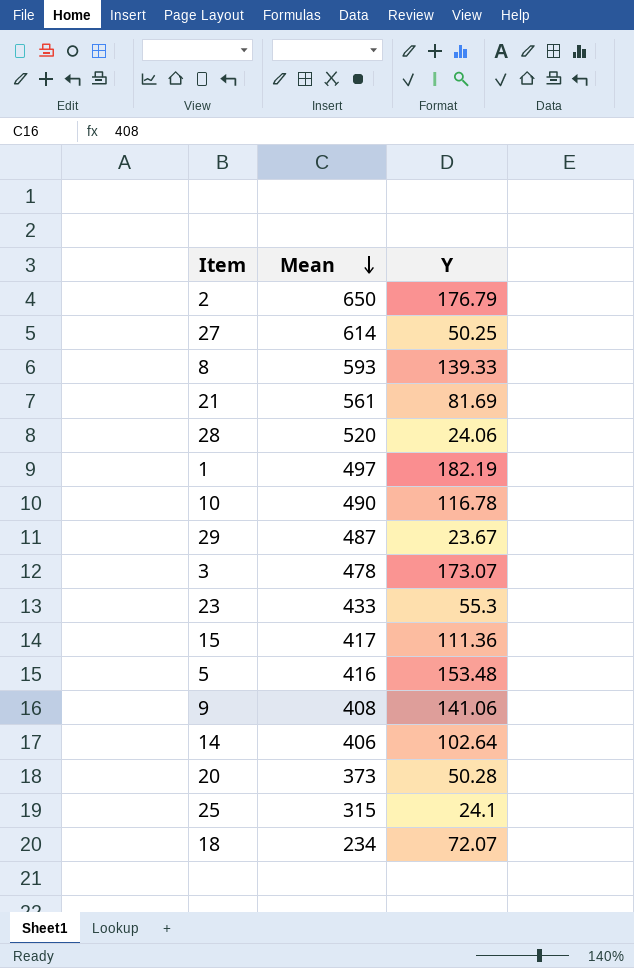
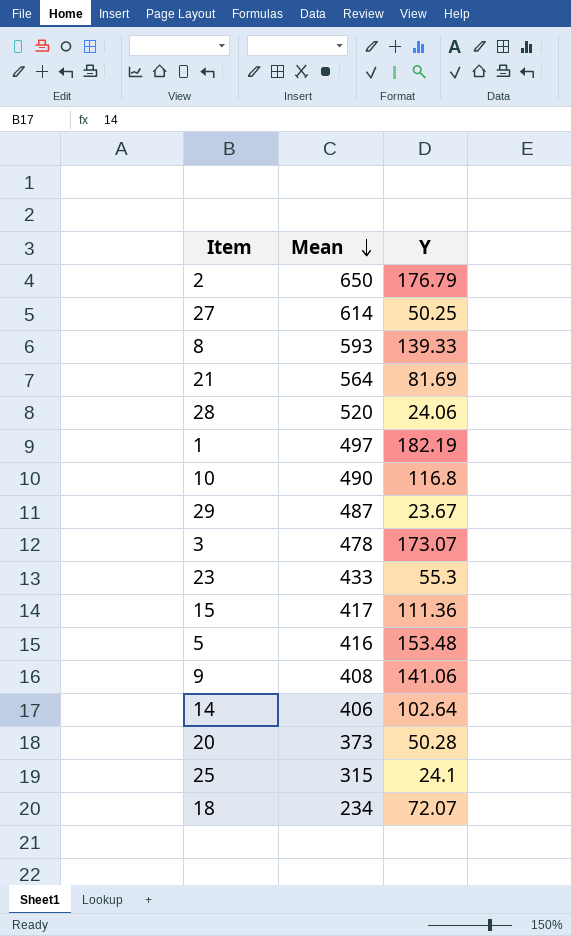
21 | Mean: 561 -> 564
10 | Y: 116.78 -> 116.8

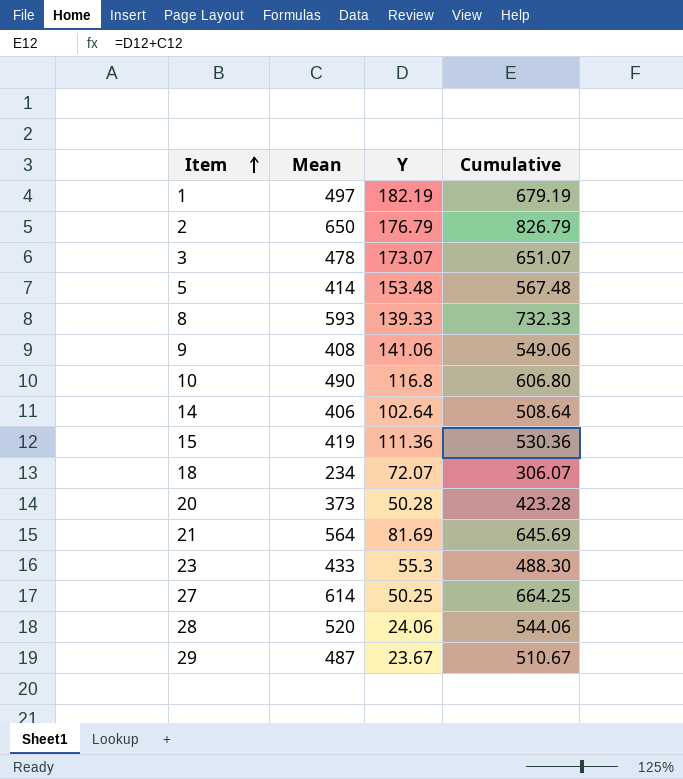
row order: Mean descending -> Item ascending
column Cumulative | formula: none -> [Mean] + [Y]
row 25: 315 | 24.1 -> none
5 | Mean: 416 -> 414
15 | Mean: 417 -> 419

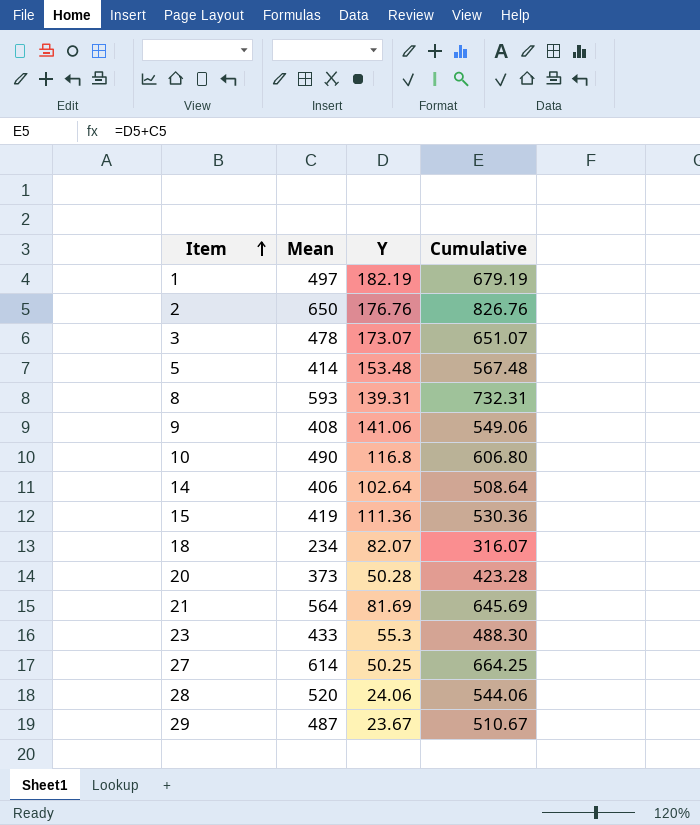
2 | Y: 176.79 -> 176.76
2 | Cumulative: 826.79 -> 826.76
8 | Y: 139.33 -> 139.31
8 | Cumulative: 732.33 -> 732.31
18 | Y: 72.07 -> 82.07
18 | Cumulative: 306.07 -> 316.07

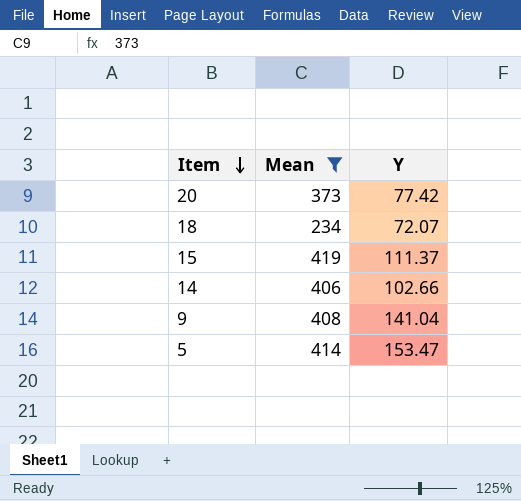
filter: none -> Mean <= 419
row order: Item ascending -> Item descending
column Cumulative | formula: [Mean] + [Y] -> none
20 | Y: 50.28 -> 77.42
18 | Y: 82.07 -> 72.07
15 | Y: 111.36 -> 111.37
14 | Y: 102.64 -> 102.66
9 | Y: 141.06 -> 141.04
5 | Y: 153.48 -> 153.47

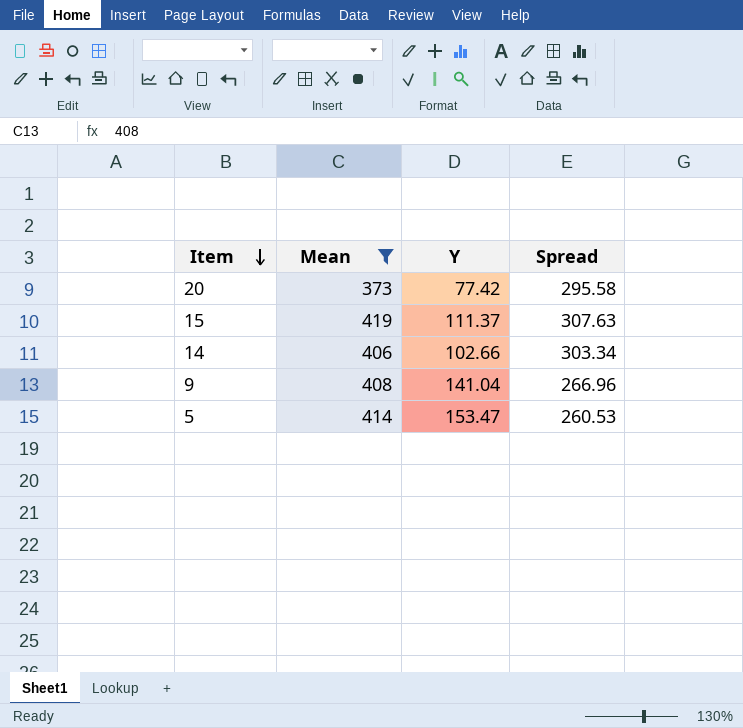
column Spread | formula: none -> [Mean] - [Y]
row 18: 234 | 72.07 -> none

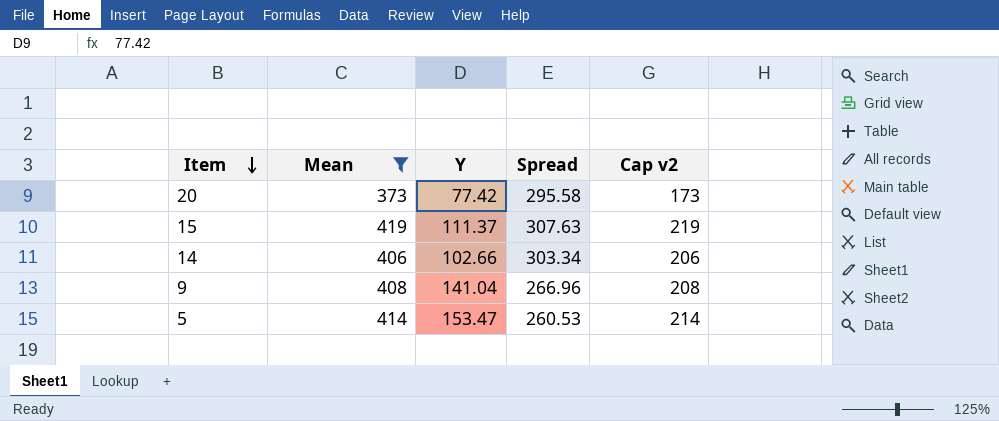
column Cap v2 | formula: none -> [Mean] - 200

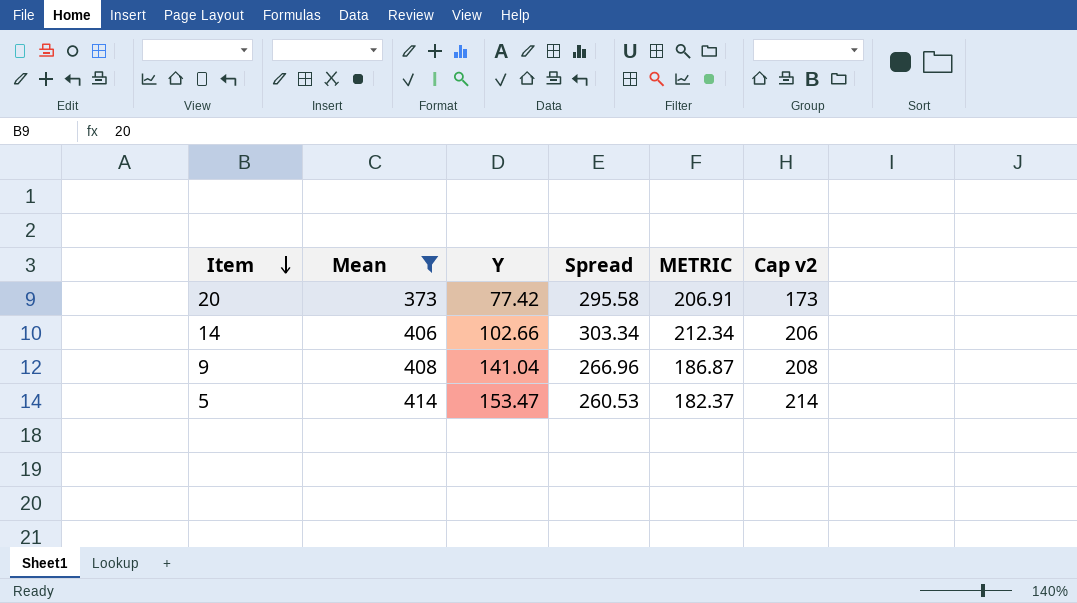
column METRIC | formula: none -> [Spread] * 0.7
row 15: 419 | 111.37 | 307.63 | 219 -> none

